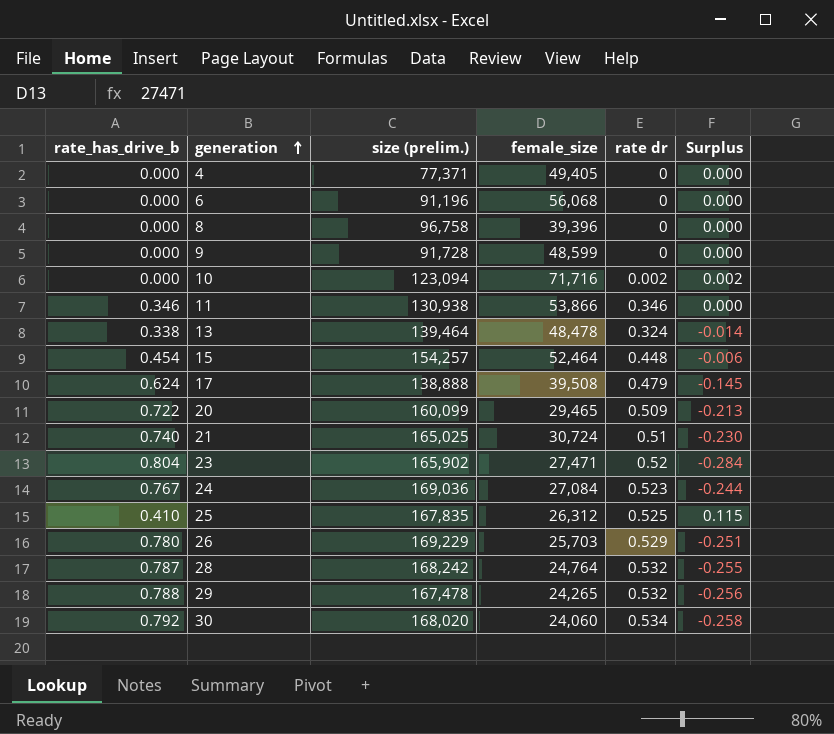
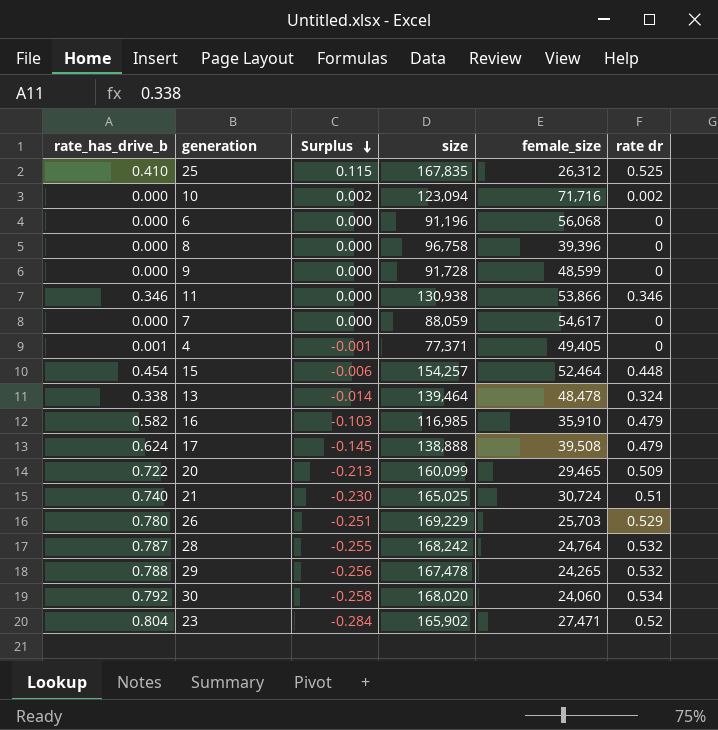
row order: generation ascending -> Surplus descending
column Surplus | position: 6 -> 3
column name: size (prelim.) -> size
row 24: 0.767 | 169,036 | 27,084 | 0.523 | -0.244 -> none
row 7: none -> 0.000 | 0.000 | 88,059 | 54,617 | 0
4 | rate_has_drive_b: 0.000 -> 0.001
4 | Surplus: 0.000 -> -0.001
row 16: none -> 0.582 | -0.103 | 116,985 | 35,910 | 0.479

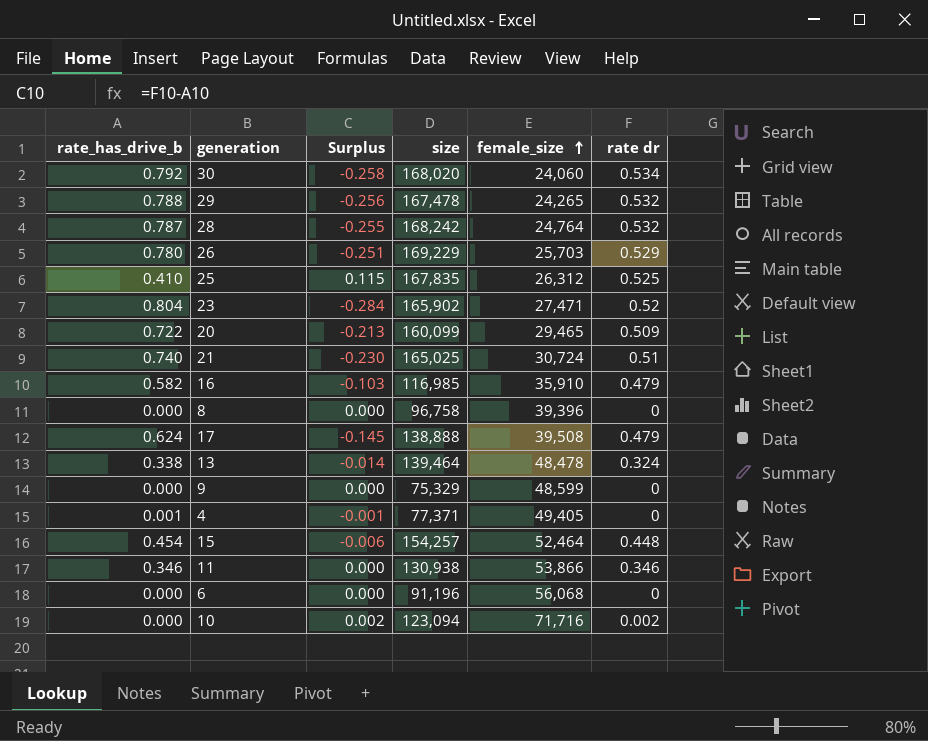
row order: Surplus descending -> female_size ascending
row 7: 0.000 | 0.000 | 88,059 | 54,617 | 0 -> none
9 | size: 91,728 -> 75,329

